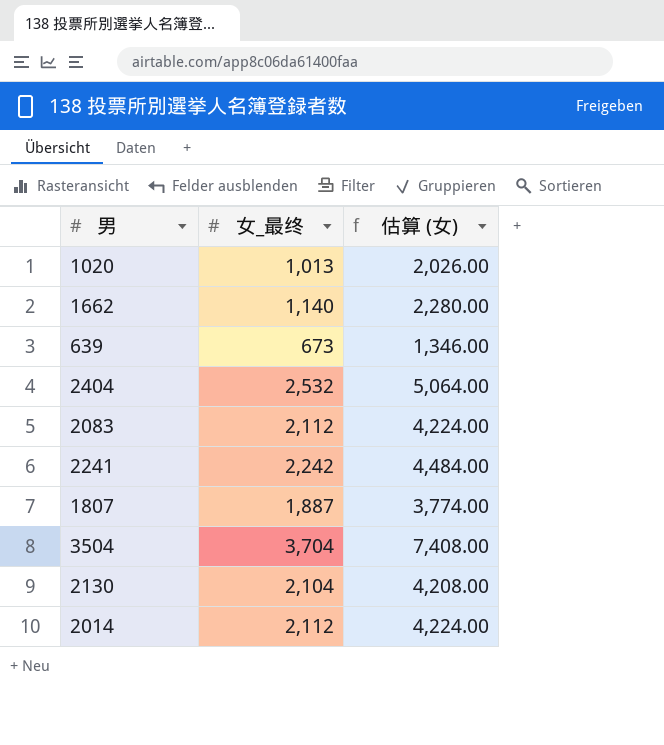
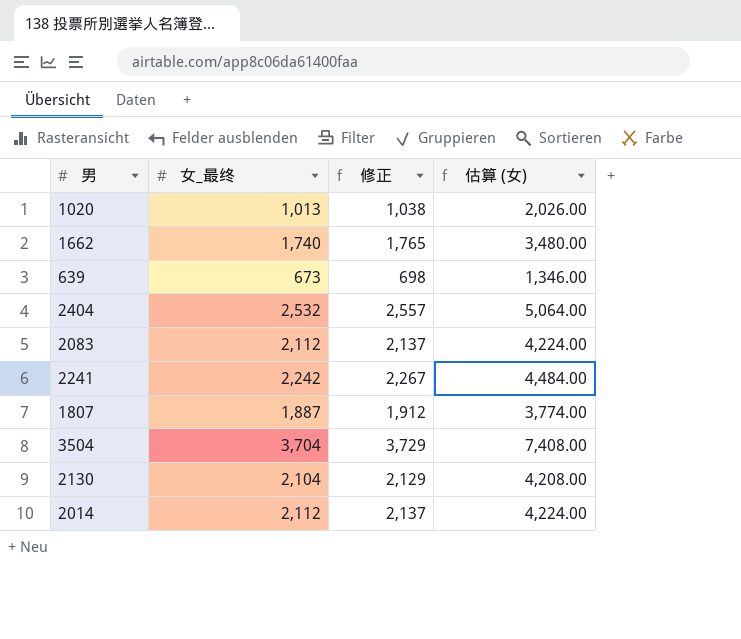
column 修正 | formula: none -> [女_最终] + 25
1662 | 女_最终: 1,140 -> 1,740
1662 | 估算 (女): 2,280.00 -> 3,480.00

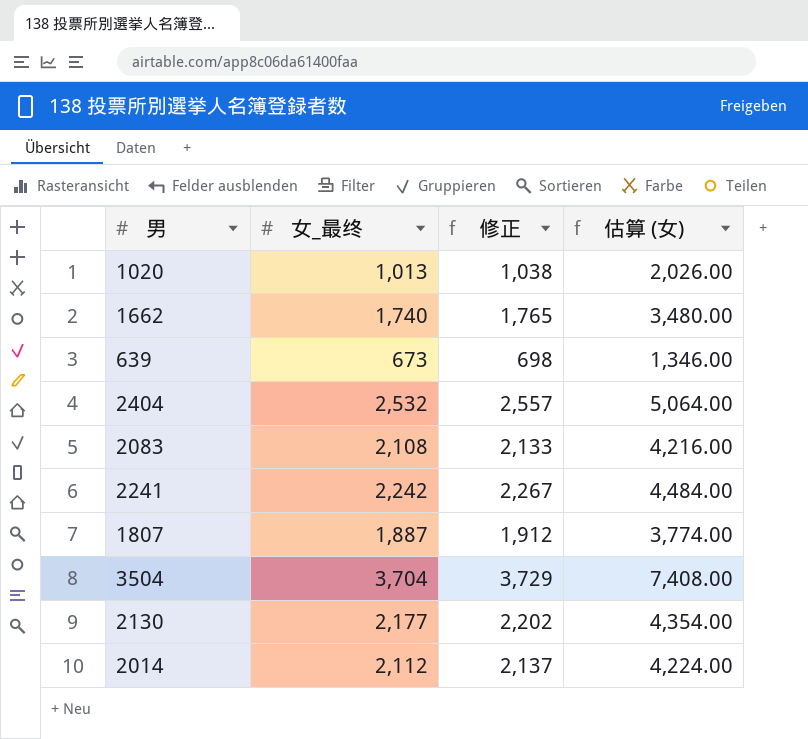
2083 | 女_最终: 2,112 -> 2,108
2083 | 修正: 2,137 -> 2,133
2083 | 估算 (女): 4,224.00 -> 4,216.00
2130 | 女_最终: 2,104 -> 2,177
2130 | 修正: 2,129 -> 2,202
2130 | 估算 (女): 4,208.00 -> 4,354.00

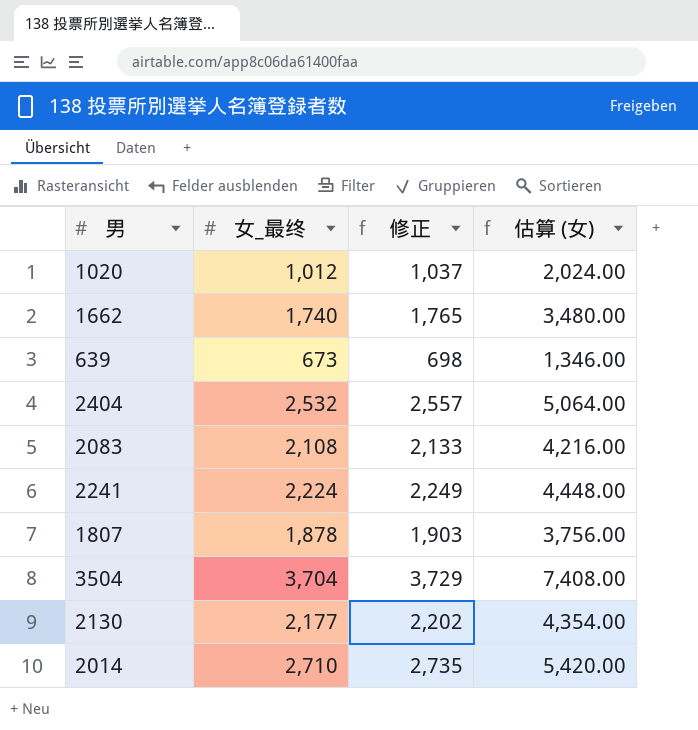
1020 | 女_最终: 1,013 -> 1,012
1020 | 修正: 1,038 -> 1,037
1020 | 估算 (女): 2,026.00 -> 2,024.00
2241 | 女_最终: 2,242 -> 2,224
2241 | 修正: 2,267 -> 2,249
2241 | 估算 (女): 4,484.00 -> 4,448.00
1807 | 女_最终: 1,887 -> 1,878
1807 | 修正: 1,912 -> 1,903
1807 | 估算 (女): 3,774.00 -> 3,756.00
2014 | 女_最终: 2,112 -> 2,710
2014 | 修正: 2,137 -> 2,735
2014 | 估算 (女): 4,224.00 -> 5,420.00

